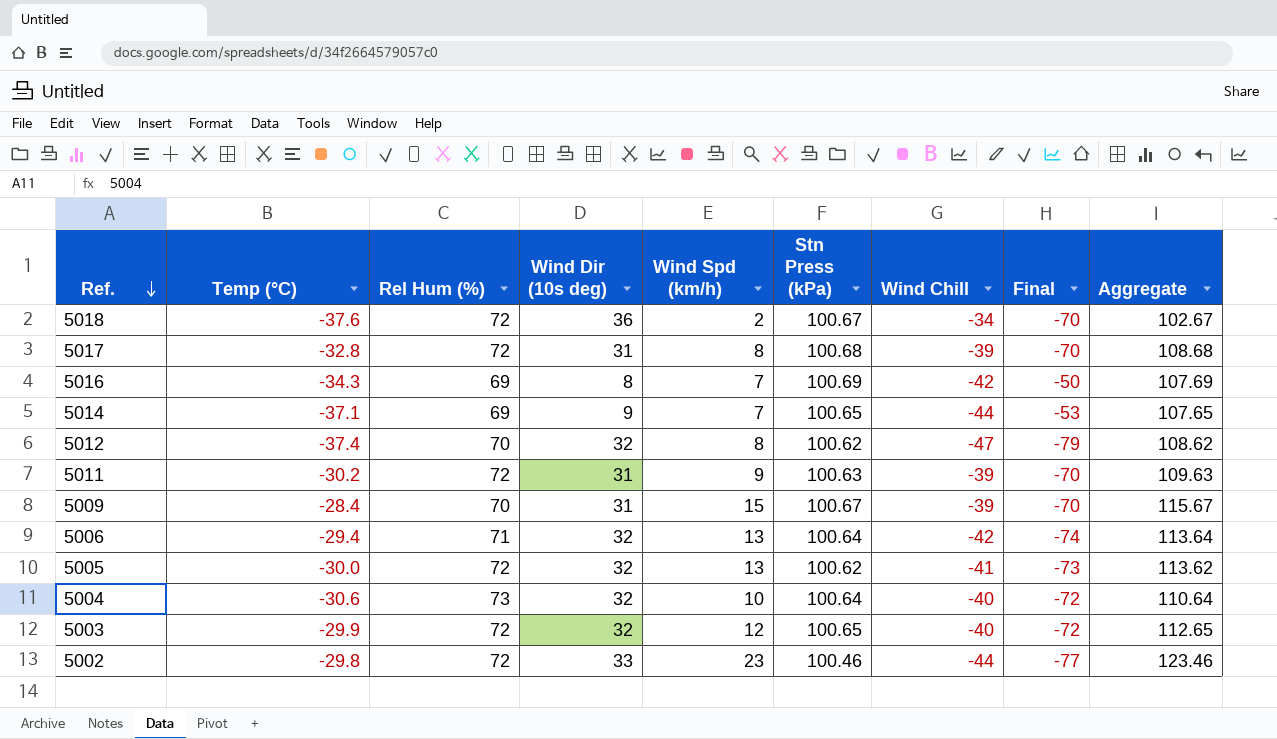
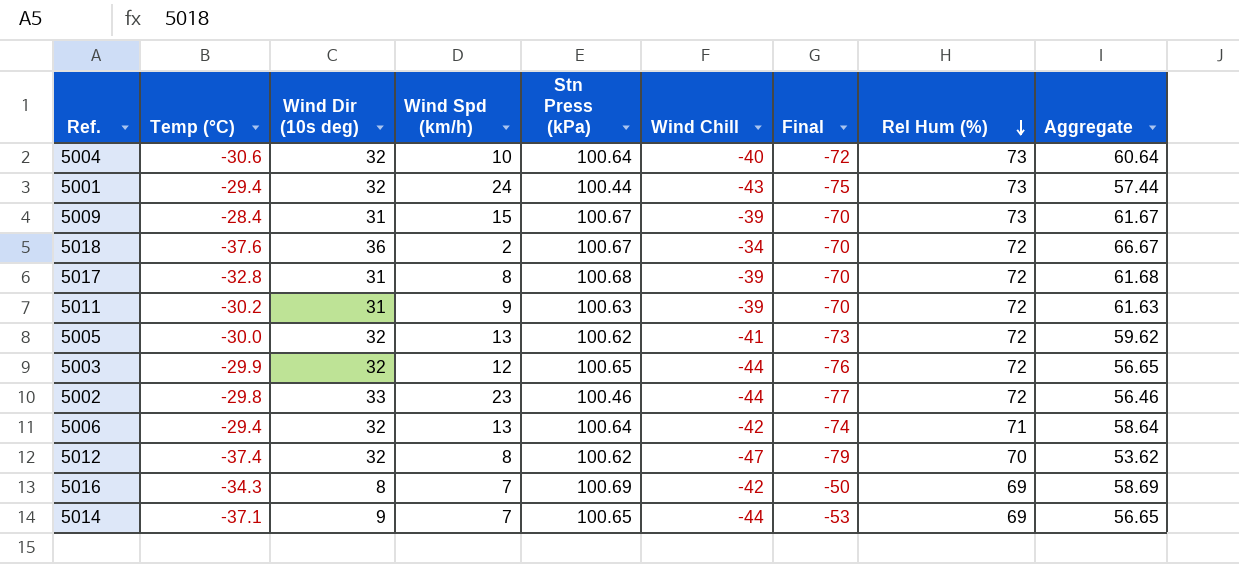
row order: Ref. descending -> Rel Hum (%) descending
column Rel Hum (%) | position: 3 -> 8
column Aggregate | formula: [Wind Spd (km/h)] + [Stn Press (kPa)] -> [Stn Press (kPa)] + [Wind Chill]
row 5001: none -> -29.4 | 32 | 24 | 100.44 | -43 | -75 | 73 | 57.44
5009 | Rel Hum (%): 70 -> 73
5003 | Wind Chill: -40 -> -44
5003 | Final: -72 -> -76

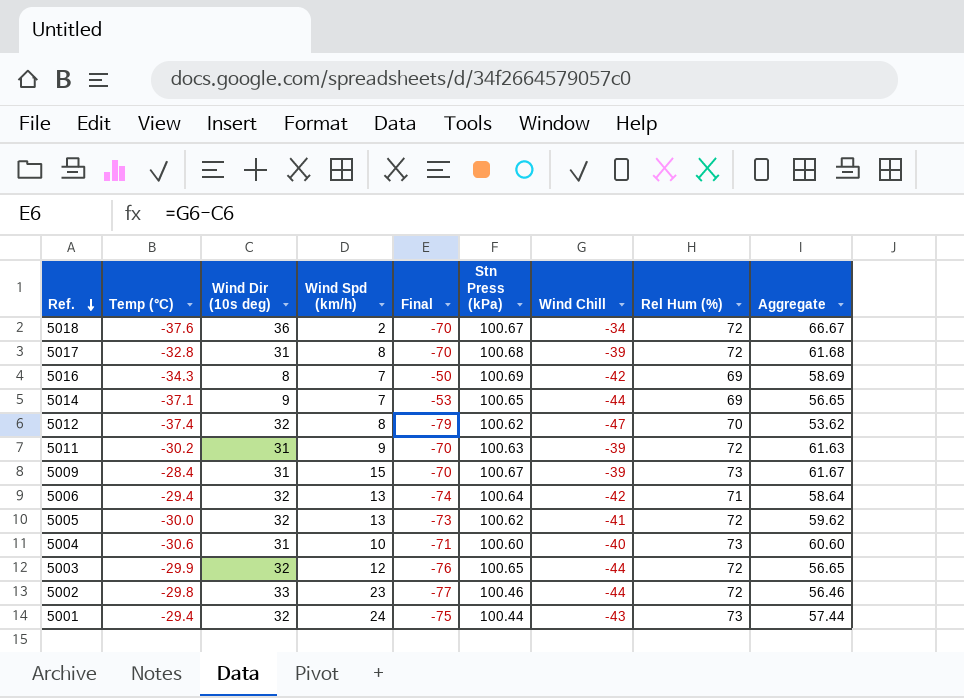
row order: Rel Hum (%) descending -> Ref. descending
column Final | position: 7 -> 5
5004 | Wind Dir (10s deg): 32 -> 31
5004 | Final: -72 -> -71
5004 | Stn Press (kPa): 100.64 -> 100.60
5004 | Aggregate: 60.64 -> 60.60

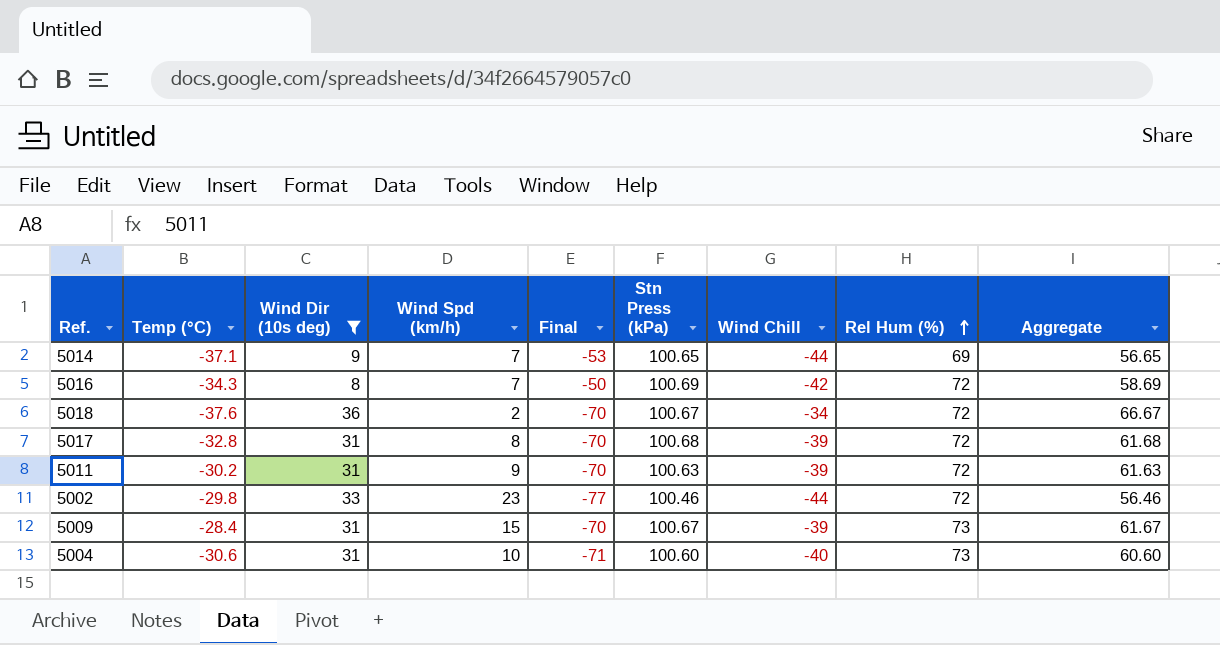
filter: none -> Wind Dir (10s deg) != 32
row order: Ref. descending -> Rel Hum (%) ascending
5016 | Rel Hum (%): 69 -> 72

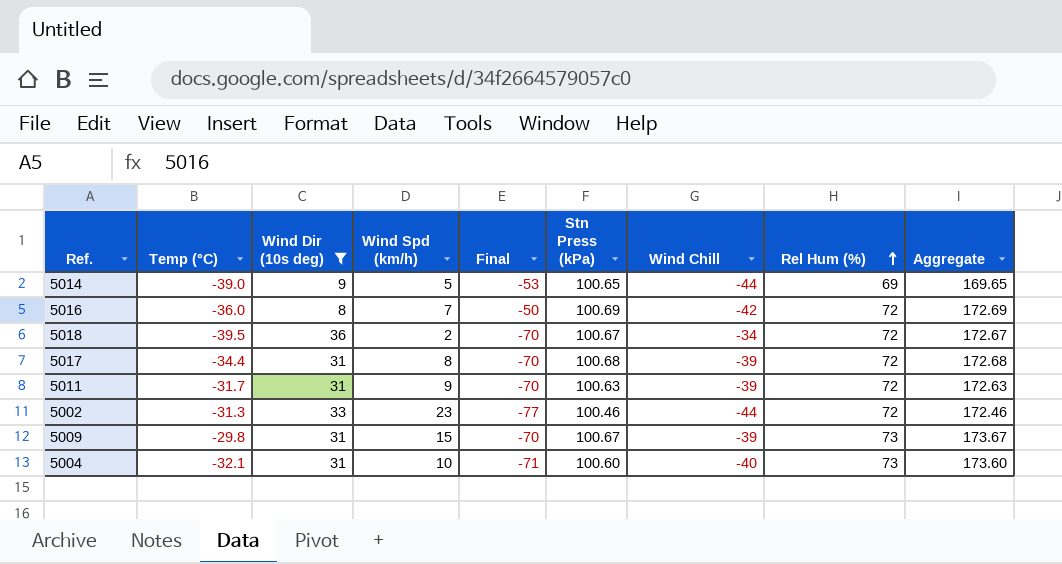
column Aggregate | formula: [Stn Press (kPa)] + [Wind Chill] -> [Stn Press (kPa)] + [Rel Hum (%)]
5014 | Temp (°C): -37.1 -> -39.0
5014 | Wind Spd (km/h): 7 -> 5
5016 | Temp (°C): -34.3 -> -36.0
5018 | Temp (°C): -37.6 -> -39.5
5017 | Temp (°C): -32.8 -> -34.4
5011 | Temp (°C): -30.2 -> -31.7
5002 | Temp (°C): -29.8 -> -31.3
5009 | Temp (°C): -28.4 -> -29.8
5004 | Temp (°C): -30.6 -> -32.1

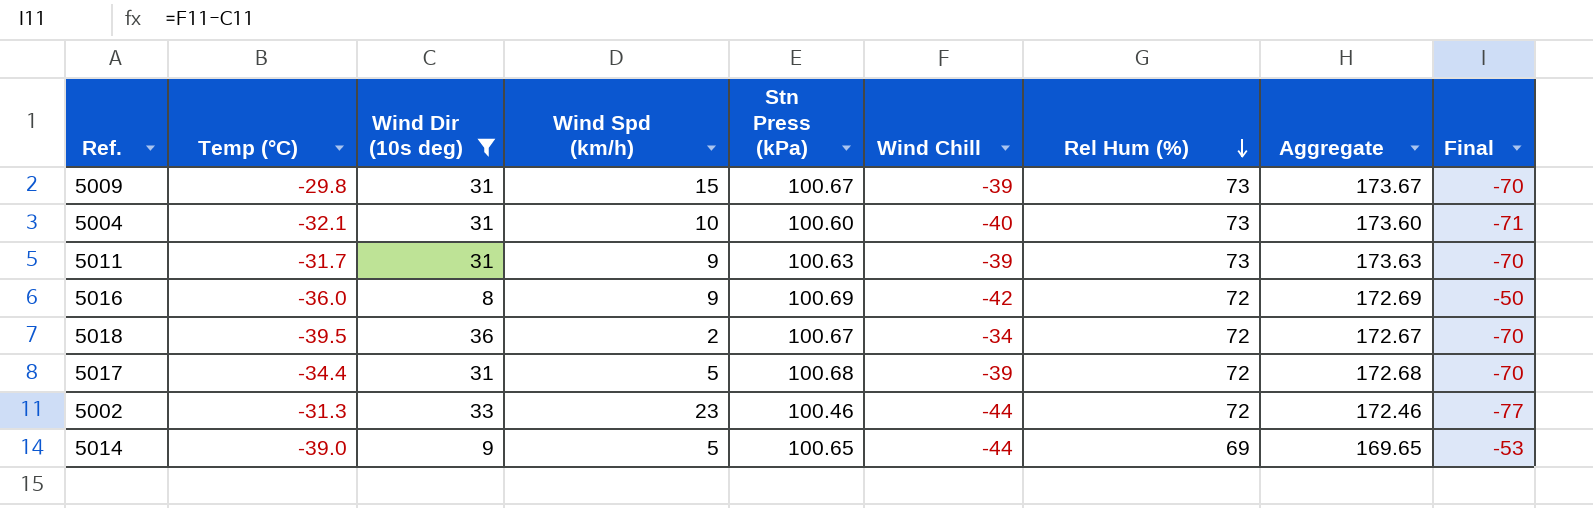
row order: Rel Hum (%) ascending -> Rel Hum (%) descending
column Final | position: 5 -> 9
5011 | Rel Hum (%): 72 -> 73
5011 | Aggregate: 172.63 -> 173.63
5016 | Wind Spd (km/h): 7 -> 9
5017 | Wind Spd (km/h): 8 -> 5

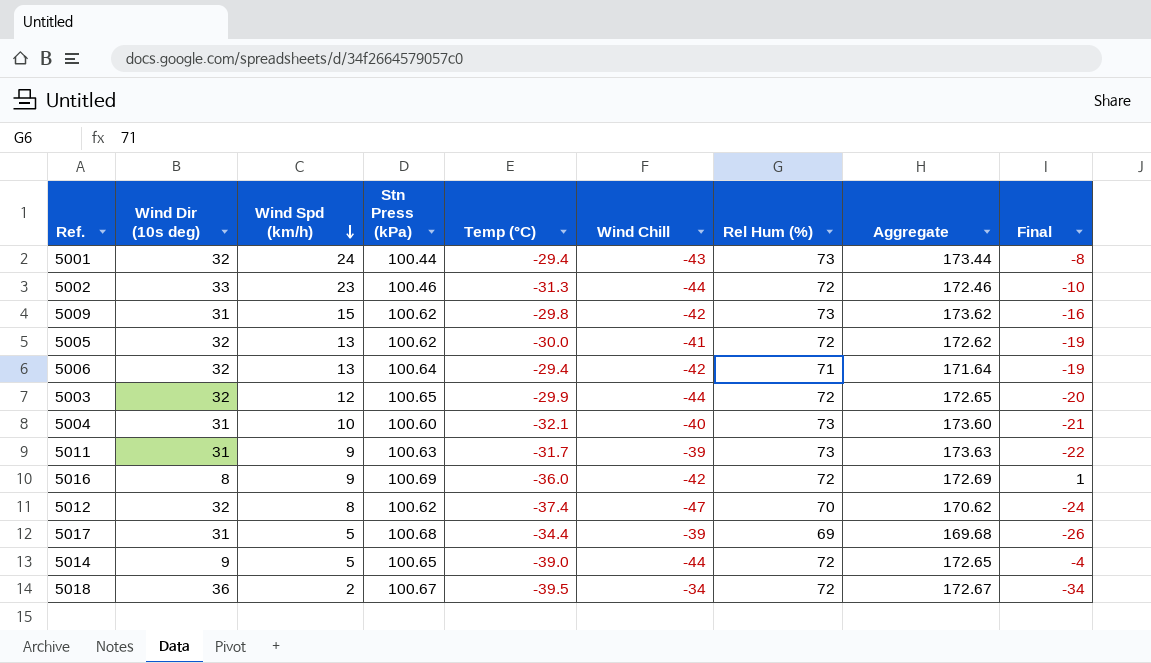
filter: Wind Dir (10s deg) != 32 -> none
row order: Rel Hum (%) descending -> Wind Spd (km/h) descending
column Temp (°C) | position: 2 -> 5
column Final | formula: [Wind Chill] - [Wind Dir (10s deg)] -> [Wind Spd (km/h)] - [Wind Dir (10s deg)]
5009 | Stn Press (kPa): 100.67 -> 100.62
5009 | Wind Chill: -39 -> -42
5009 | Aggregate: 173.67 -> 173.62
5017 | Rel Hum (%): 72 -> 69
5017 | Aggregate: 172.68 -> 169.68
5014 | Rel Hum (%): 69 -> 72
5014 | Aggregate: 169.65 -> 172.65

